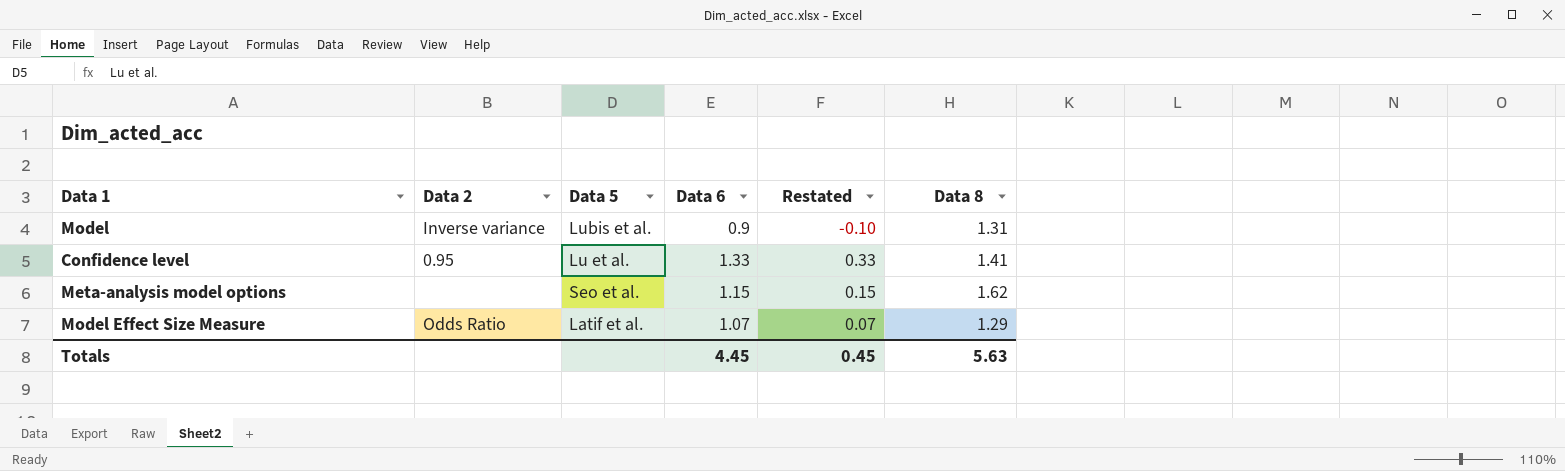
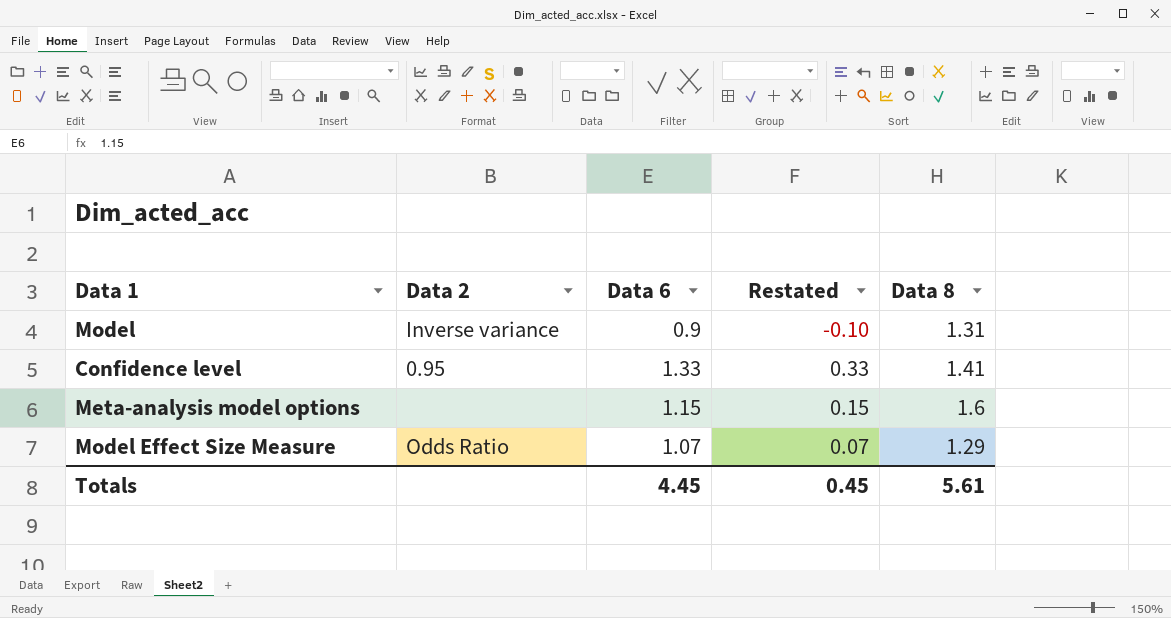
column Data 5 | position: 3 -> none
Meta-analysis model options | Data 8: 1.62 -> 1.6
Totals | Data 8: 5.63 -> 5.61

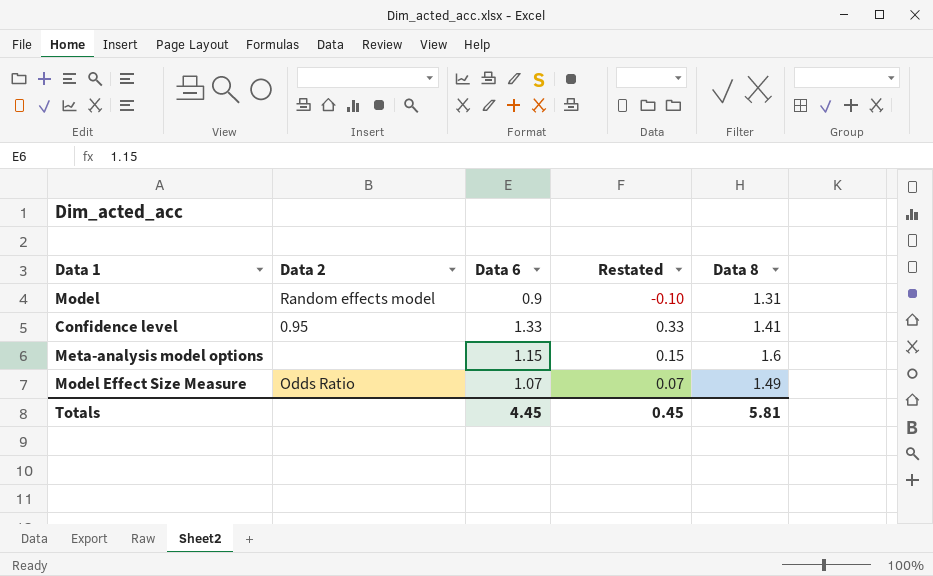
Model | Data 2: Inverse variance -> Random effects model
Model Effect Size Measure | Data 8: 1.29 -> 1.49
Totals | Data 8: 5.61 -> 5.81

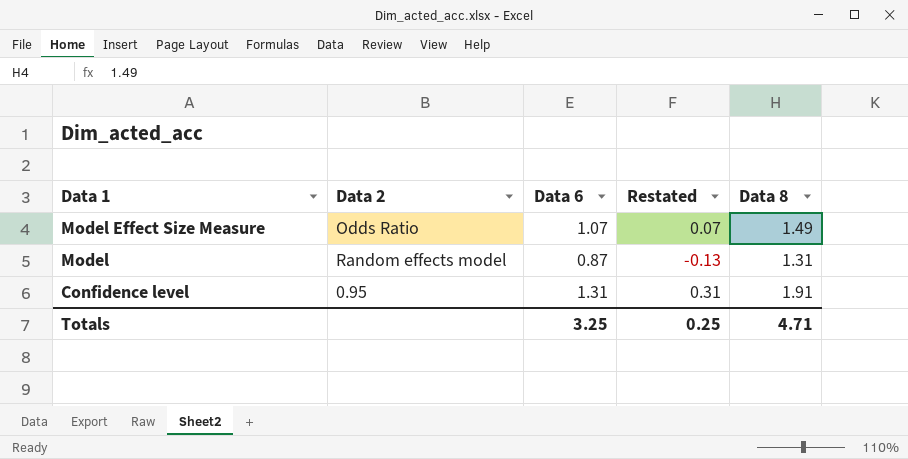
row order: none -> Data 1 descending
row Meta-analysis model options: none | 1.15 | 0.15 | 1.6 -> none
Model | Data 6: 0.9 -> 0.87
Model | Restated: -0.10 -> -0.13
Confidence level | Data 6: 1.33 -> 1.31
Confidence level | Restated: 0.33 -> 0.31
Confidence level | Data 8: 1.41 -> 1.91
Totals | Data 6: 4.45 -> 3.25
Totals | Restated: 0.45 -> 0.25
Totals | Data 8: 5.81 -> 4.71

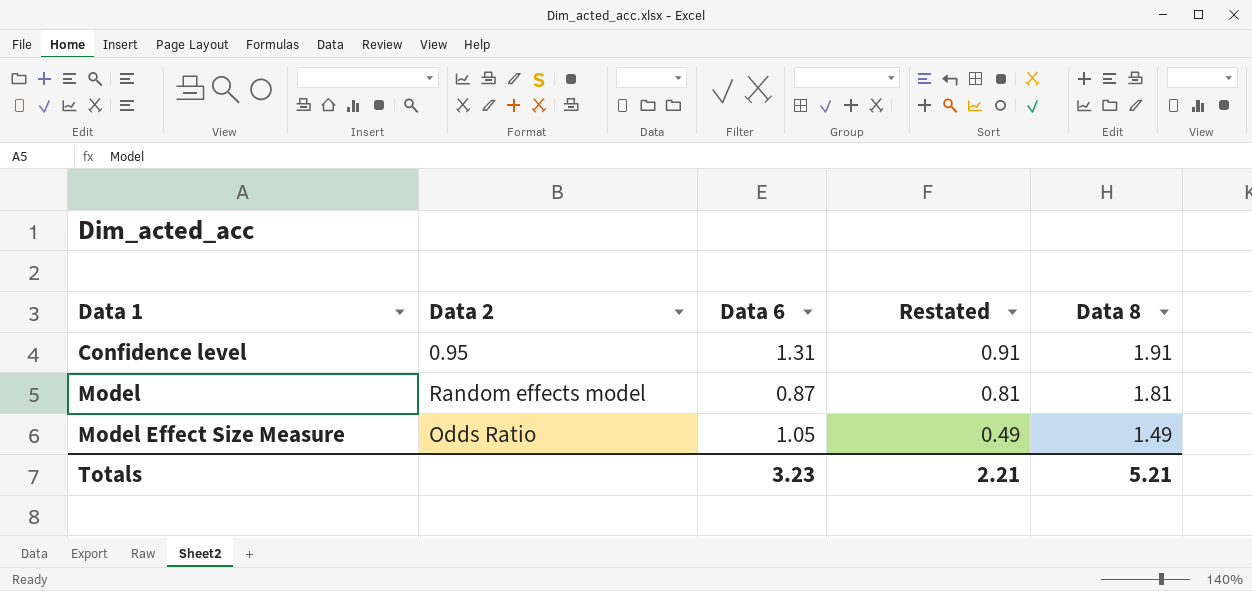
row order: Data 1 descending -> Data 1 ascending
column Restated | formula: [Data 6] - 1 -> [Data 8] - 1
Model | Data 8: 1.31 -> 1.81
Model Effect Size Measure | Data 6: 1.07 -> 1.05
Totals | Data 6: 3.25 -> 3.23
Totals | Restated: 0.25 -> 2.21
Totals | Data 8: 4.71 -> 5.21

